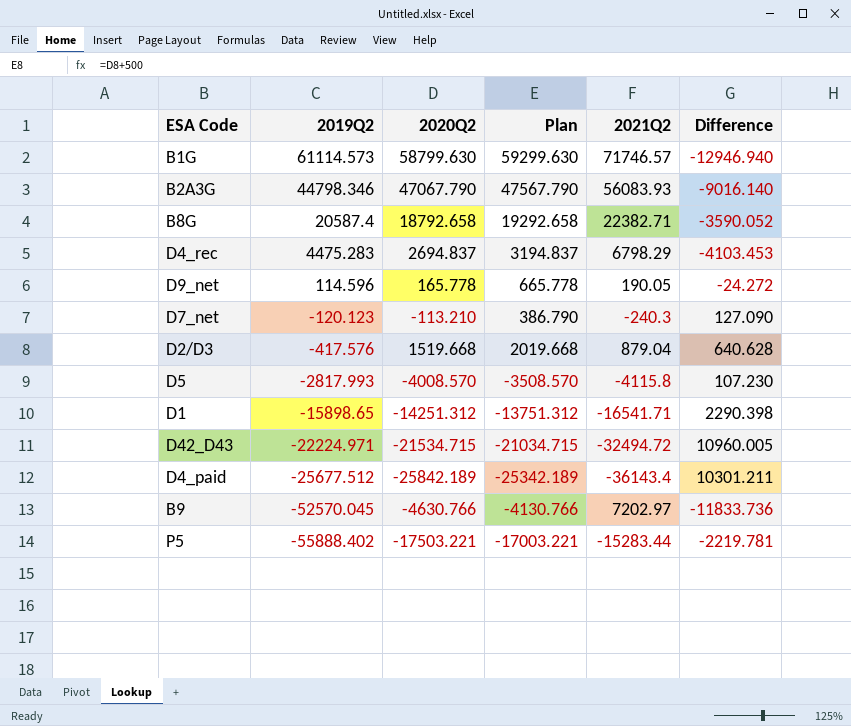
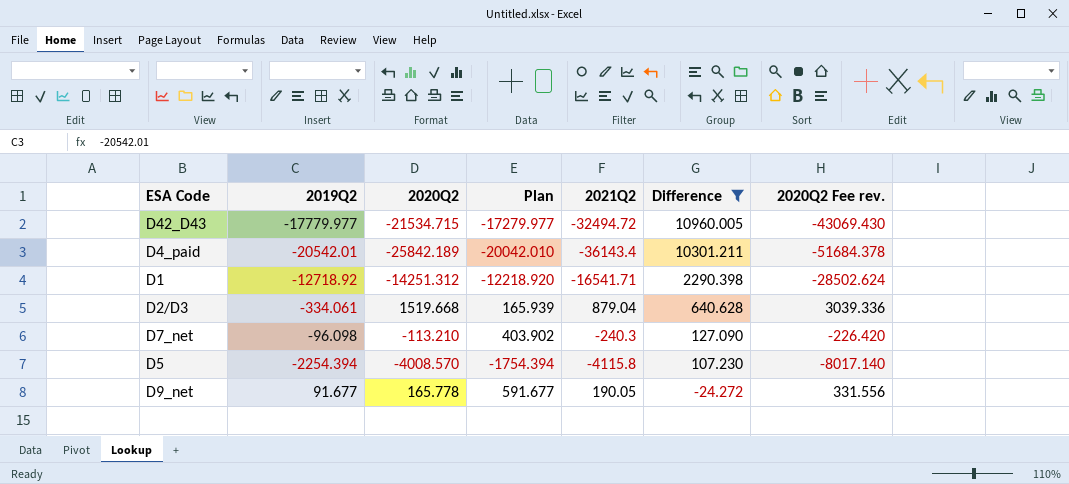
filter: none -> Difference >= -24.272
row order: 2019Q2 descending -> Difference descending
column Plan | formula: [2020Q2] + 500 -> [2019Q2] + 500
column 2020Q2 Fee rev. | formula: none -> [2020Q2] * 2
D42_D43 | 2019Q2: -22224.971 -> -17779.977
D4_paid | 2019Q2: -25677.512 -> -20542.01
D1 | 2019Q2: -15898.65 -> -12718.92
D2/D3 | 2019Q2: -417.576 -> -334.061
D7_net | 2019Q2: -120.123 -> -96.098
D5 | 2019Q2: -2817.993 -> -2254.394
D9_net | 2019Q2: 114.596 -> 91.677

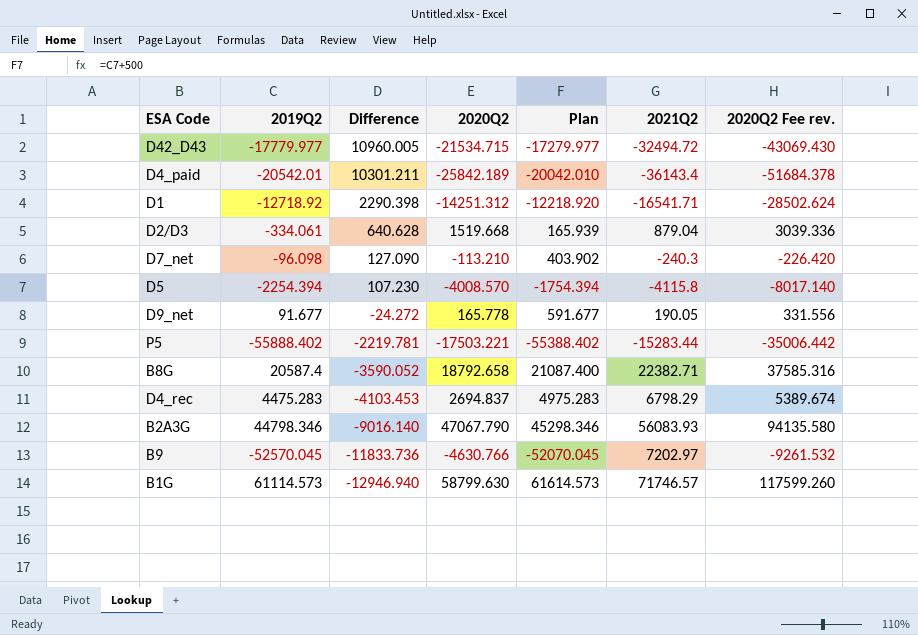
filter: Difference >= -24.272 -> none
column Difference | position: 6 -> 3

